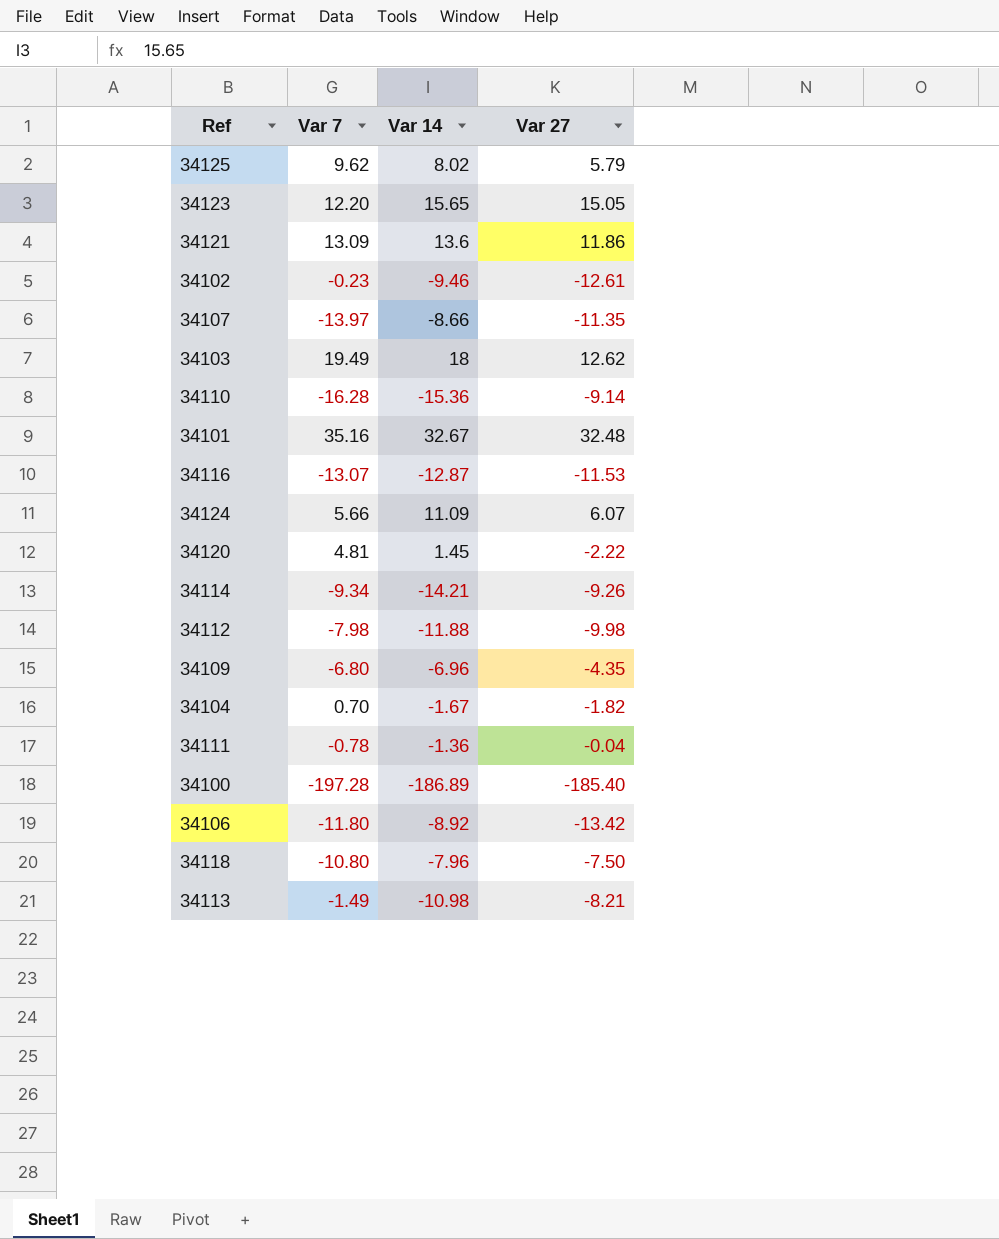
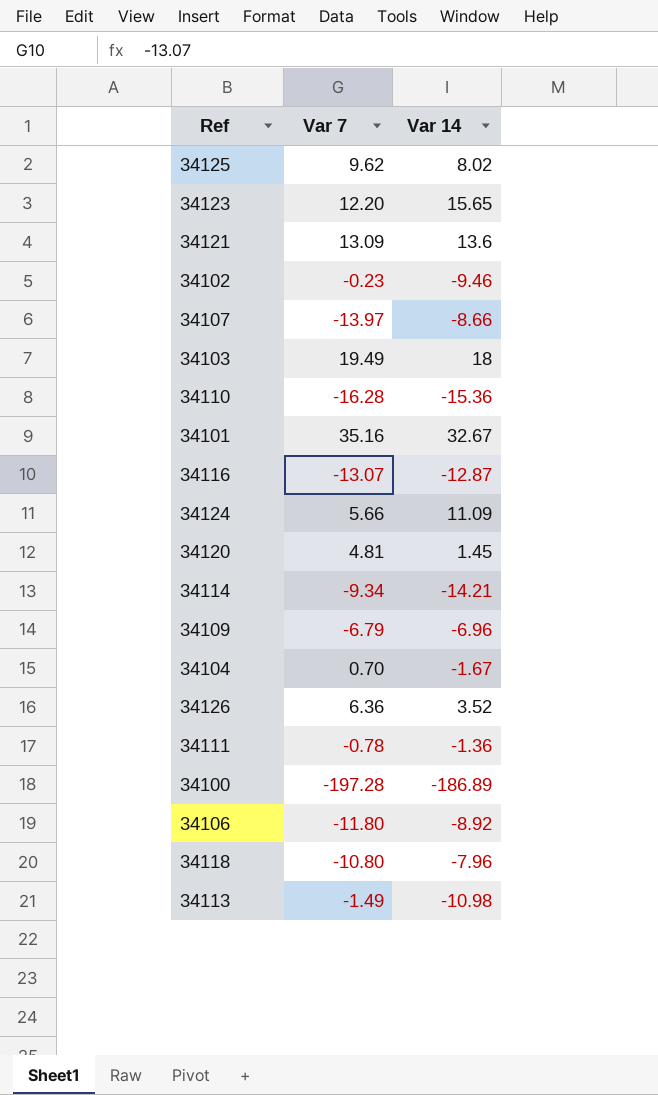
column Var 27 | position: 4 -> none
row 34112: -7.98 | -11.88 | -9.98 -> none
34109 | Var 7: -6.80 -> -6.79
row 34126: none -> 6.36 | 3.52

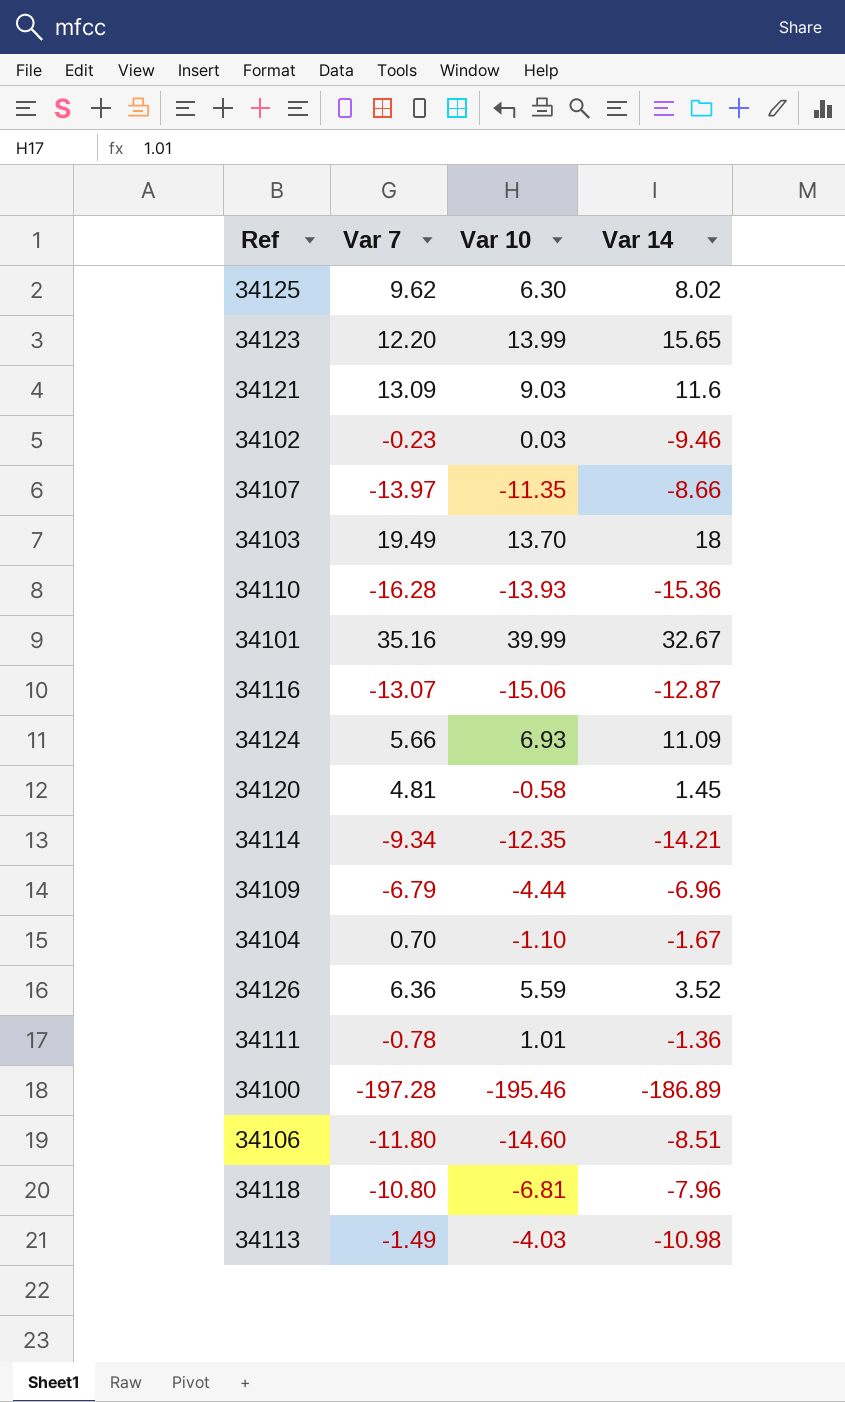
column Var 10 | position: none -> 3
34121 | Var 14: 13.6 -> 11.6
34106 | Var 14: -8.92 -> -8.51

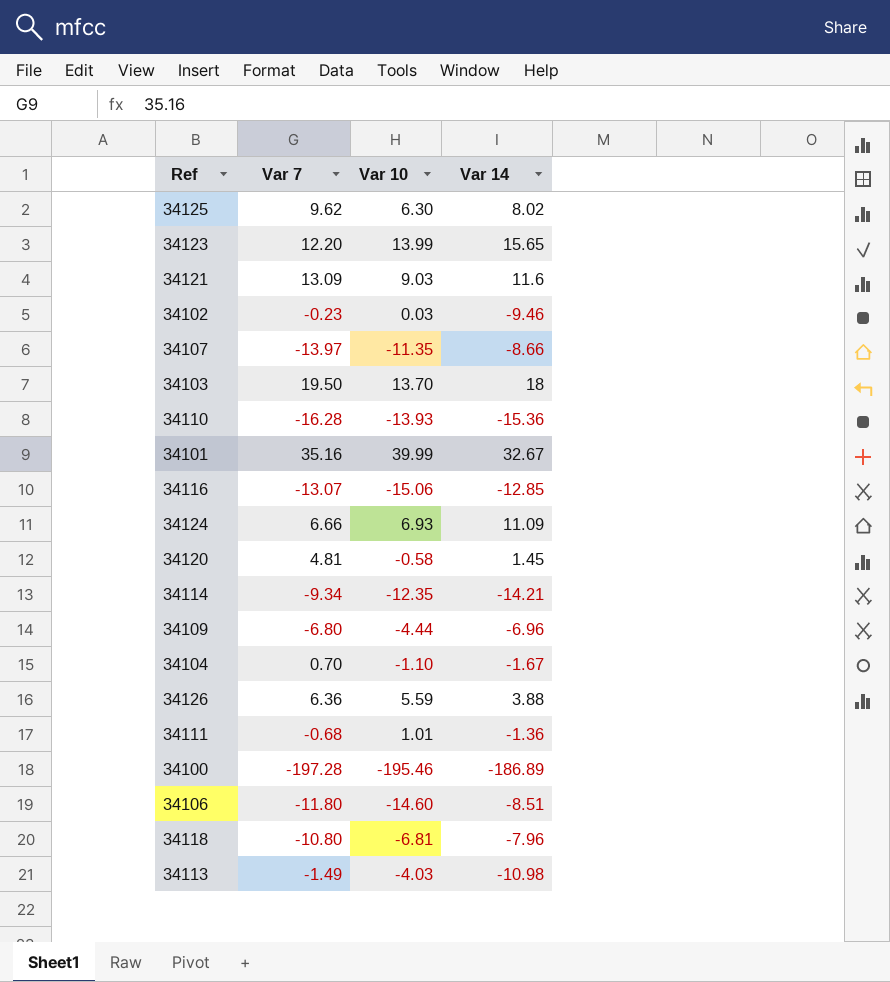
34103 | Var 7: 19.49 -> 19.50
34116 | Var 14: -12.87 -> -12.85
34124 | Var 7: 5.66 -> 6.66
34109 | Var 7: -6.79 -> -6.80
34126 | Var 14: 3.52 -> 3.88
34111 | Var 7: -0.78 -> -0.68

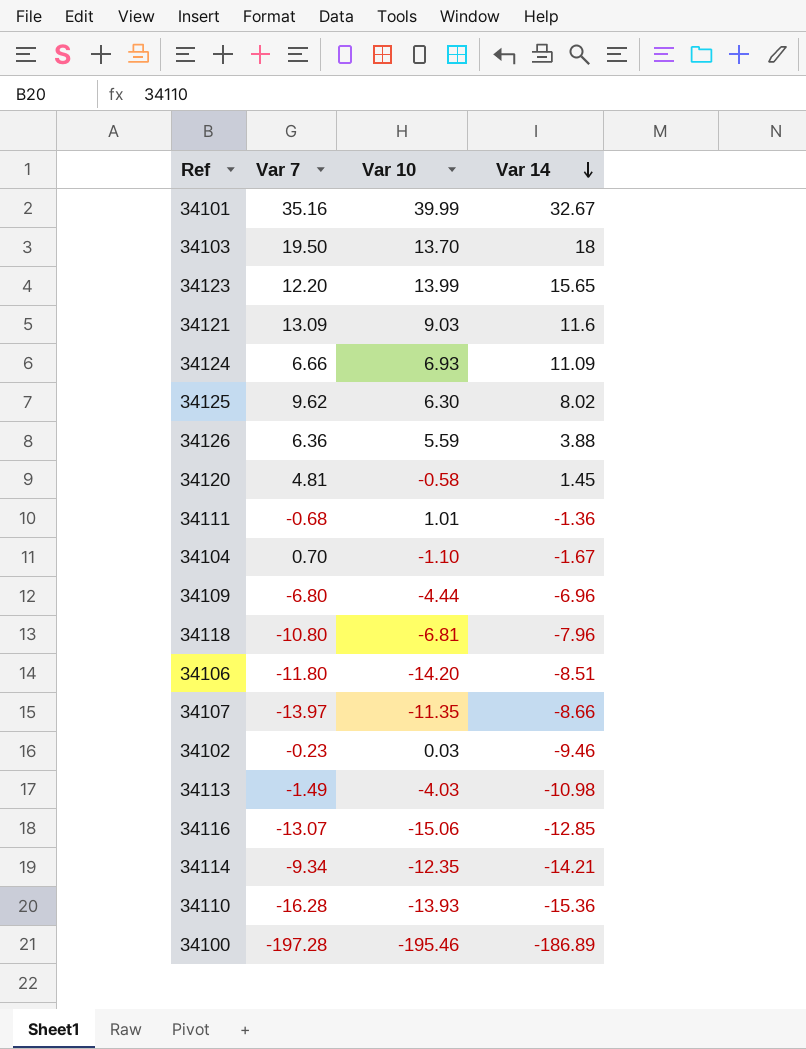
row order: none -> Var 14 descending
34106 | Var 10: -14.60 -> -14.20

